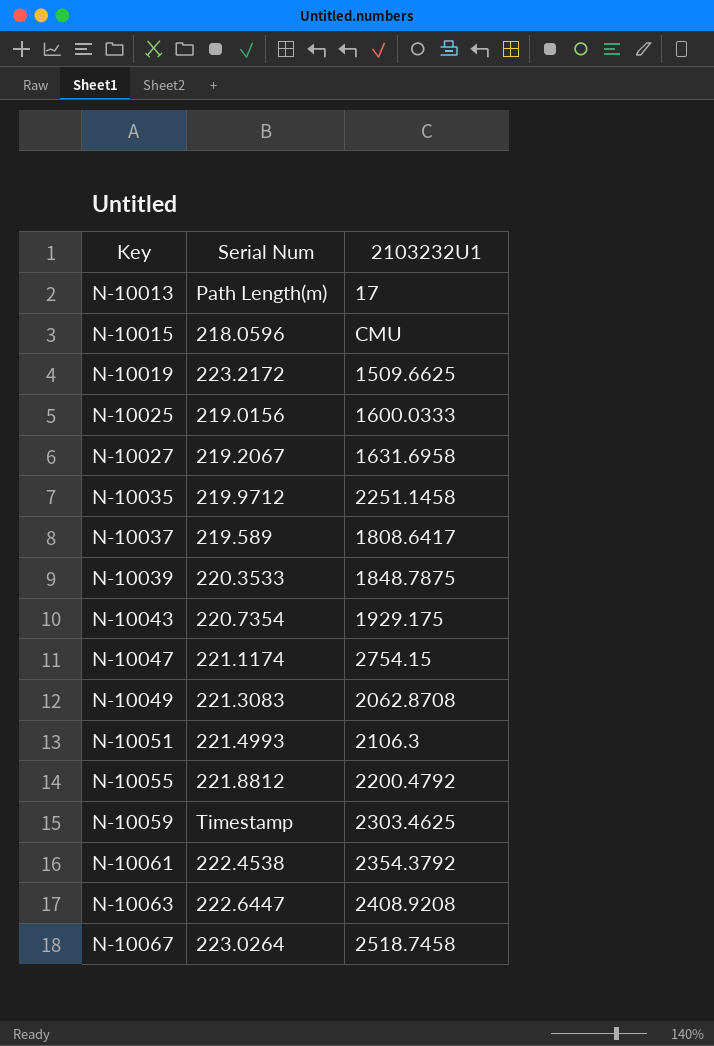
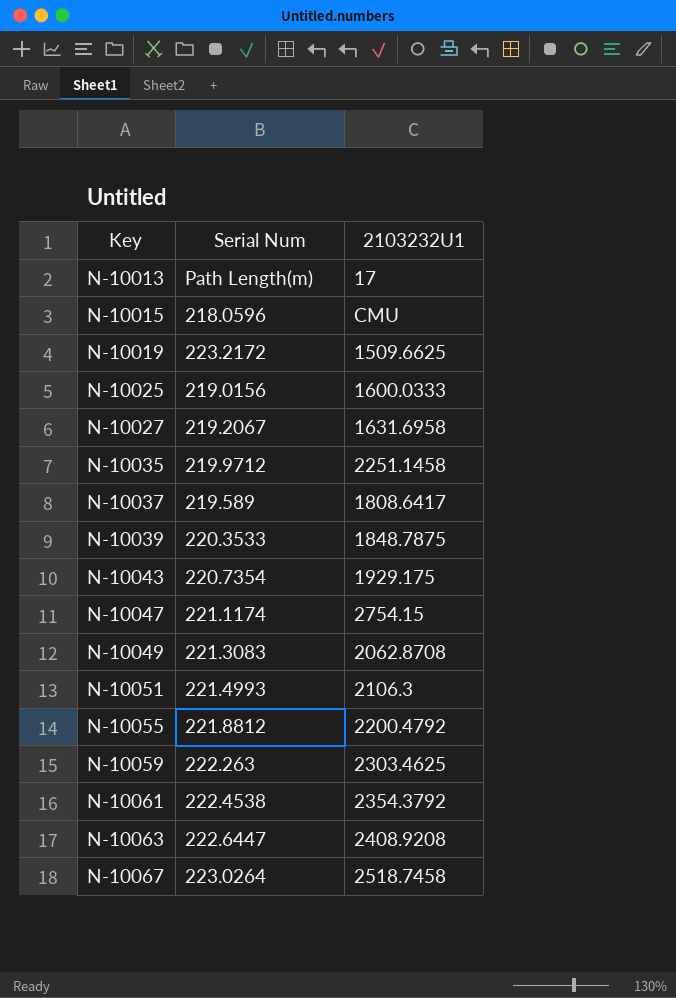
N-10059 | Serial Num: Timestamp -> 222.263

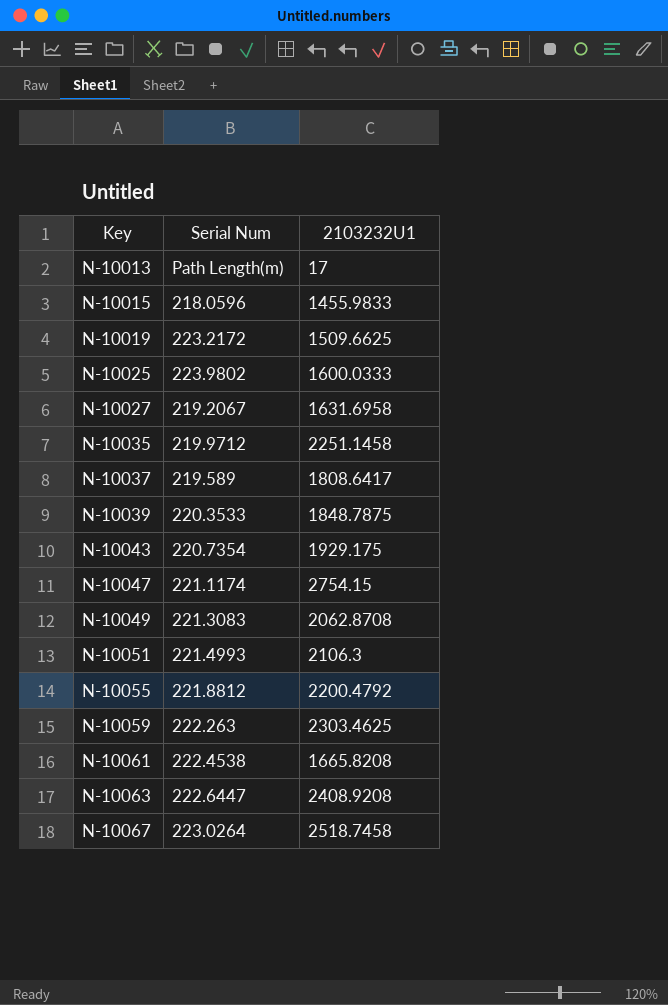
N-10015 | 2103232U1: CMU -> 1455.9833
N-10025 | Serial Num: 219.0156 -> 223.9802
N-10061 | 2103232U1: 2354.3792 -> 1665.8208

